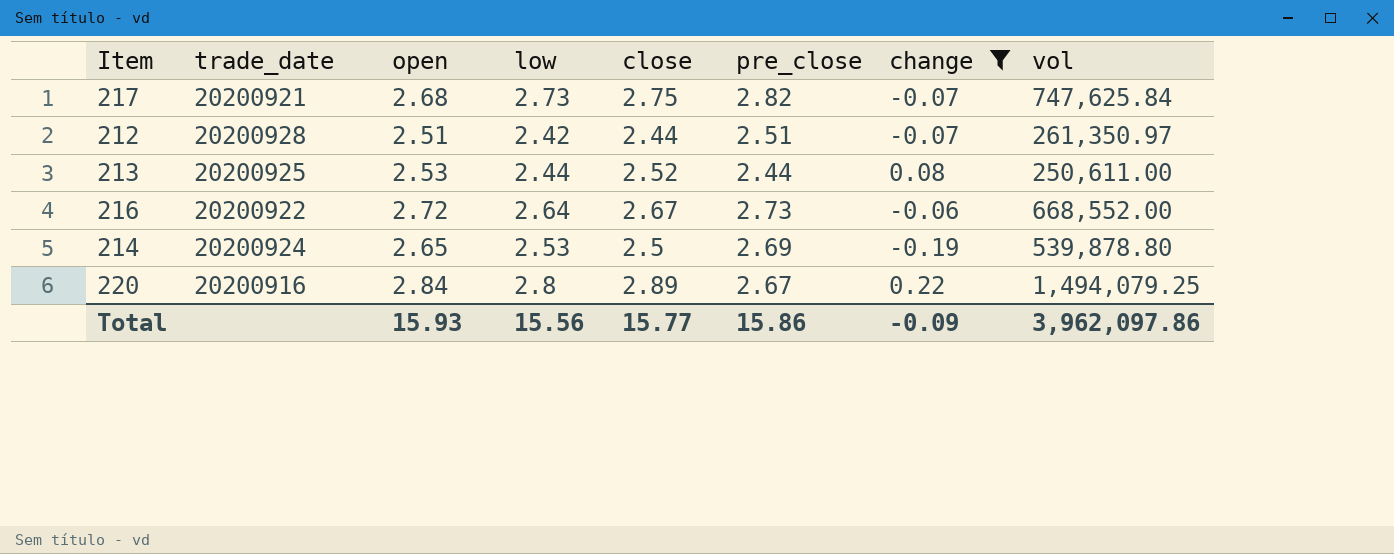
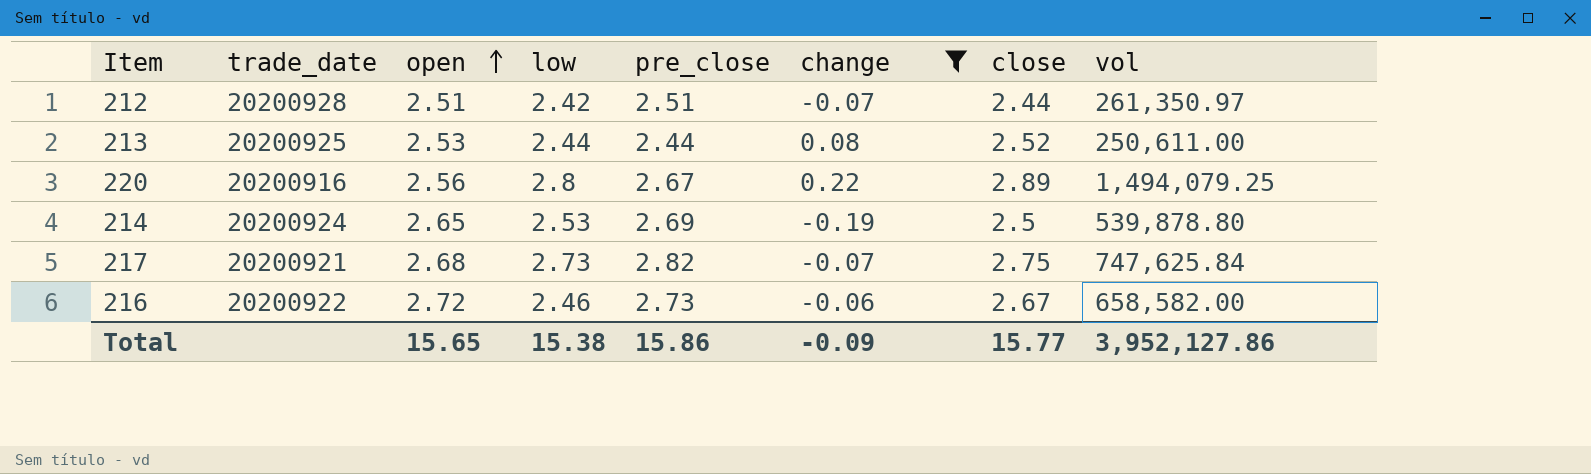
row order: none -> open ascending
column close | position: 5 -> 7
220 | open: 2.84 -> 2.56
216 | low: 2.64 -> 2.46
216 | vol: 668,552.00 -> 658,582.00
Total | open: 15.93 -> 15.65
Total | low: 15.56 -> 15.38
Total | vol: 3,962,097.86 -> 3,952,127.86

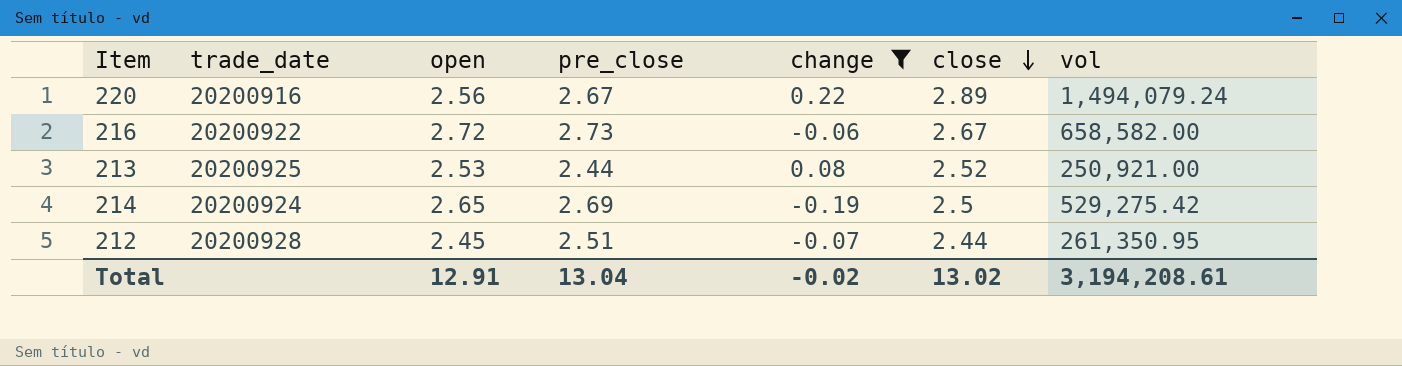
row order: open ascending -> close descending
column low | position: 4 -> none
row 217: 20200921 | 2.68 | 2.73 | 2.82 | -0.07 | 2.75 | 747,625.84 -> none
220 | vol: 1,494,079.25 -> 1,494,079.24
213 | vol: 250,611.00 -> 250,921.00
214 | vol: 539,878.80 -> 529,275.42
212 | open: 2.51 -> 2.45
212 | vol: 261,350.97 -> 261,350.95
Total | open: 15.65 -> 12.91
Total | pre_close: 15.86 -> 13.04
Total | change: -0.09 -> -0.02
Total | close: 15.77 -> 13.02
Total | vol: 3,952,127.86 -> 3,194,208.61

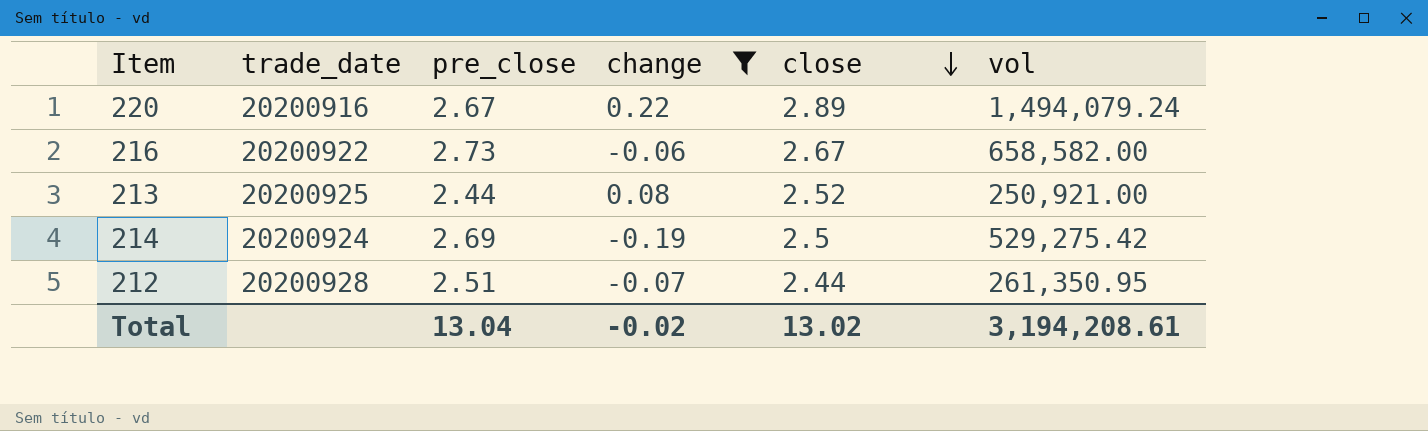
column open | position: 3 -> none

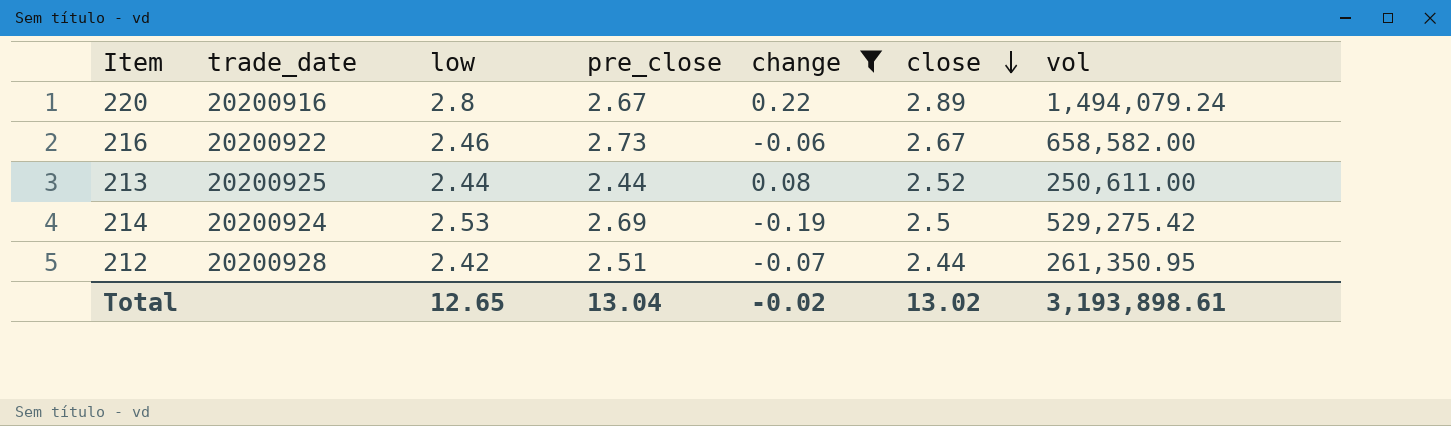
column low | position: none -> 3
213 | vol: 250,921.00 -> 250,611.00
Total | vol: 3,194,208.61 -> 3,193,898.61

